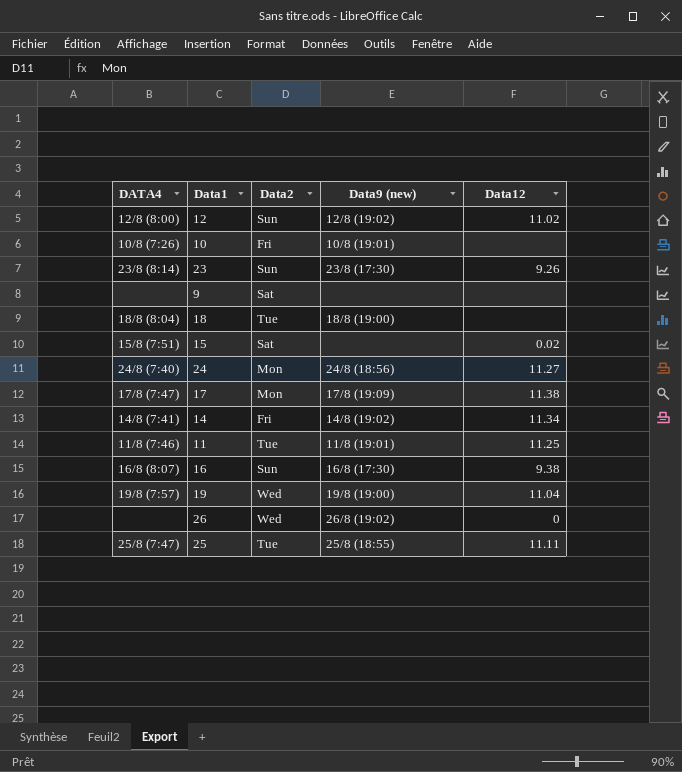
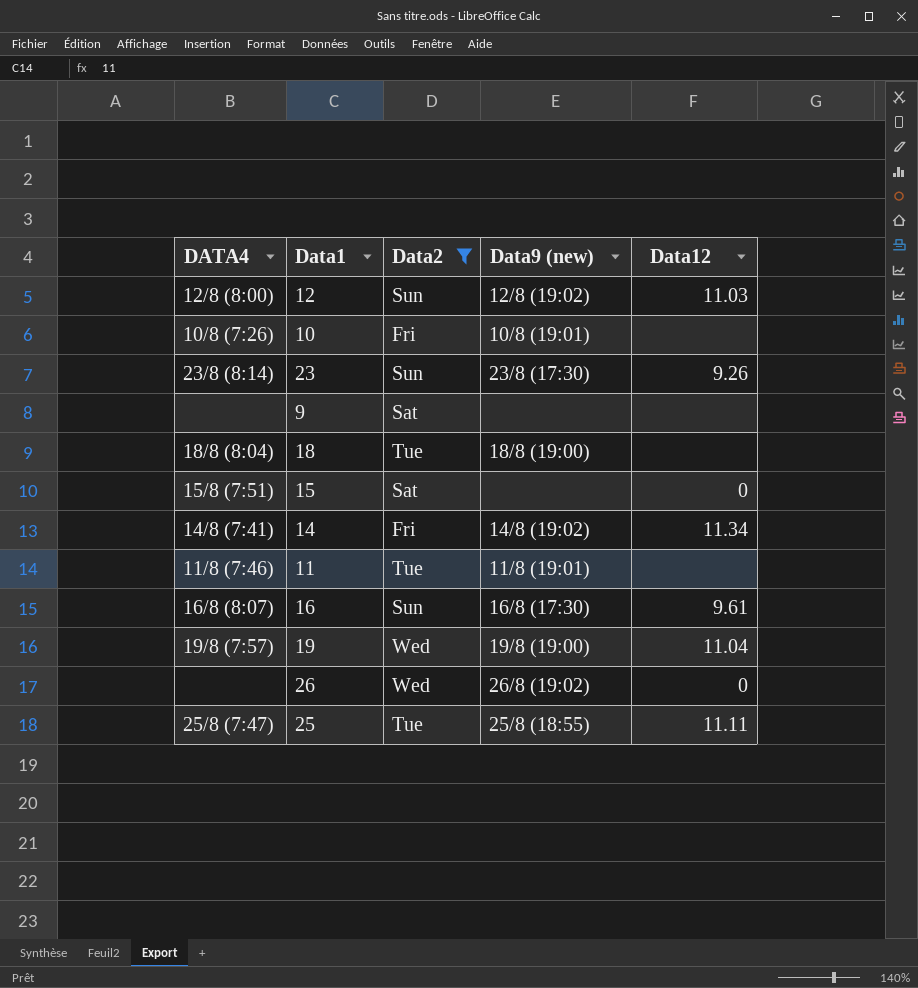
filter: none -> Data2 != Mon
12 | Data12: 11.02 -> 11.03
15 | Data12: 0.02 -> 0
11 | Data12: 11.25 -> none
16 | Data12: 9.38 -> 9.61

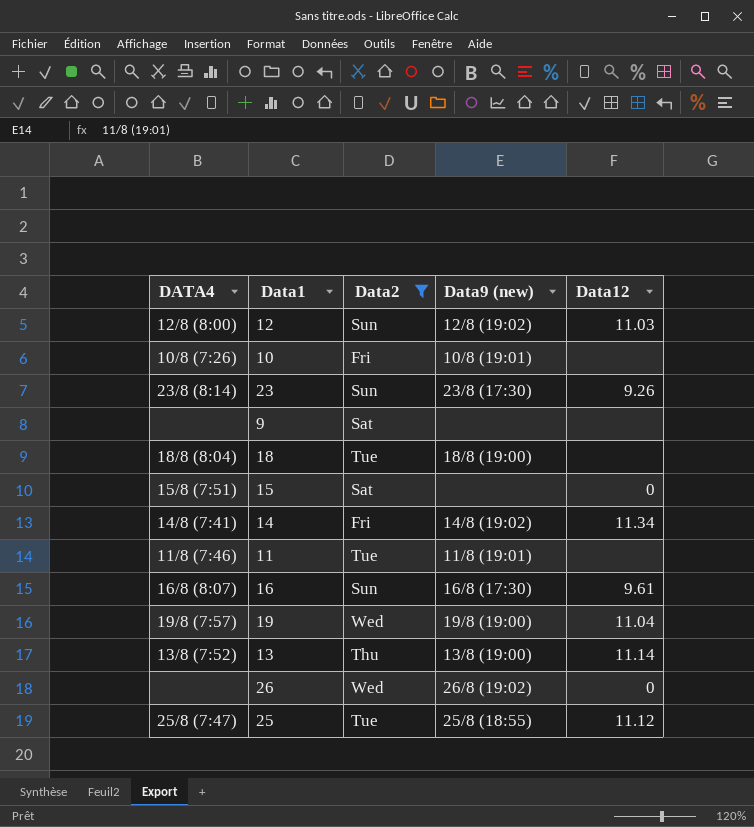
row 13: none -> 13/8 (7:52) | Thu | 13/8 (19:00) | 11.14
25 | Data12: 11.11 -> 11.12

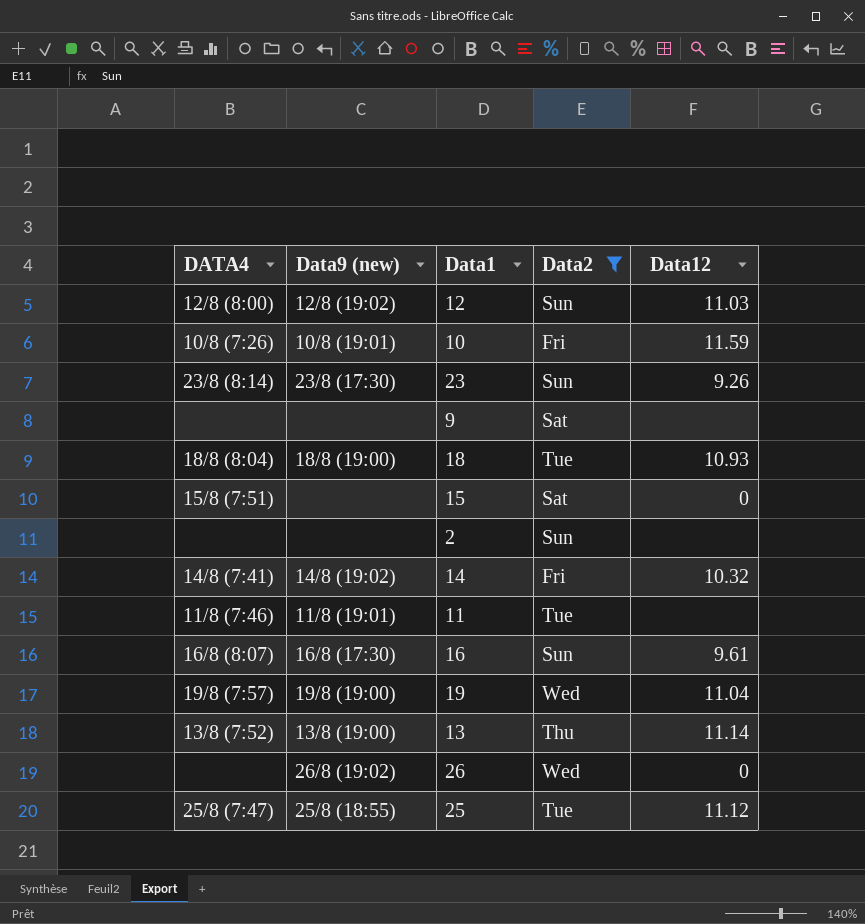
column Data9 (new) | position: 4 -> 2
10 | Data12: none -> 11.59
18 | Data12: none -> 10.93
row 2: none -> none | none | Sun | none
14 | Data12: 11.34 -> 10.32

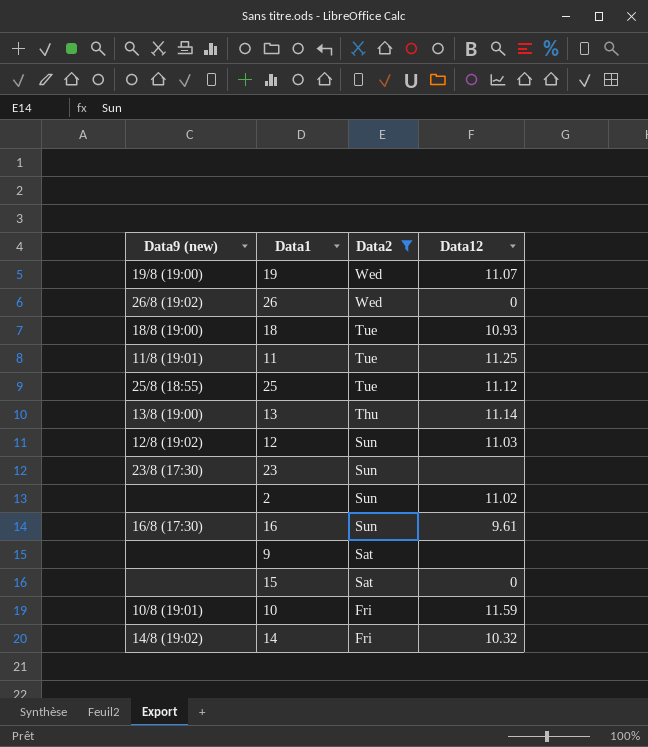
row order: none -> Data2 descending
column DATA4 | position: 1 -> none
19 | Data12: 11.04 -> 11.07
11 | Data12: none -> 11.25
23 | Data12: 9.26 -> none
2 | Data12: none -> 11.02

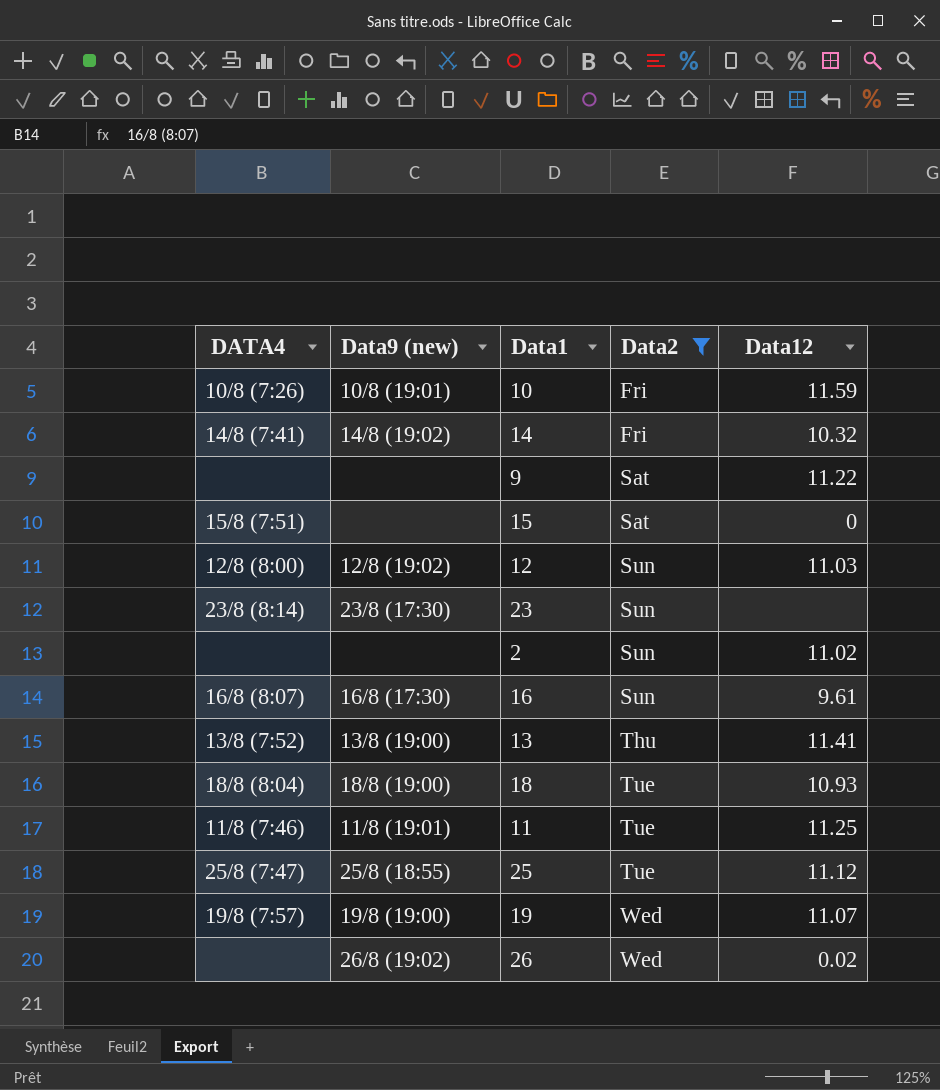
row order: Data2 descending -> Data2 ascending
column DATA4 | position: none -> 1
9 | Data12: none -> 11.22
13 | Data12: 11.14 -> 11.41
26 | Data12: 0 -> 0.02

